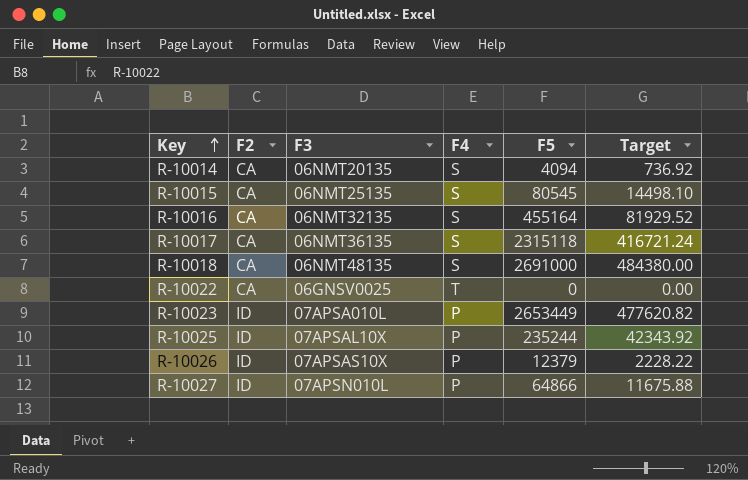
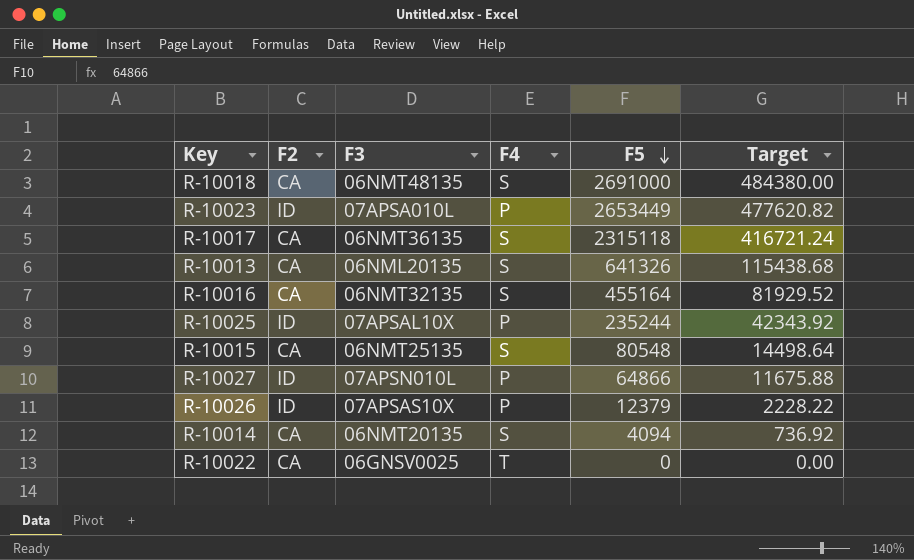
row order: Key ascending -> F5 descending
row R-10013: none -> CA | 06NML20135 | S | 641326 | 115438.68
R-10015 | F5: 80545 -> 80548
R-10015 | Target: 14498.10 -> 14498.64

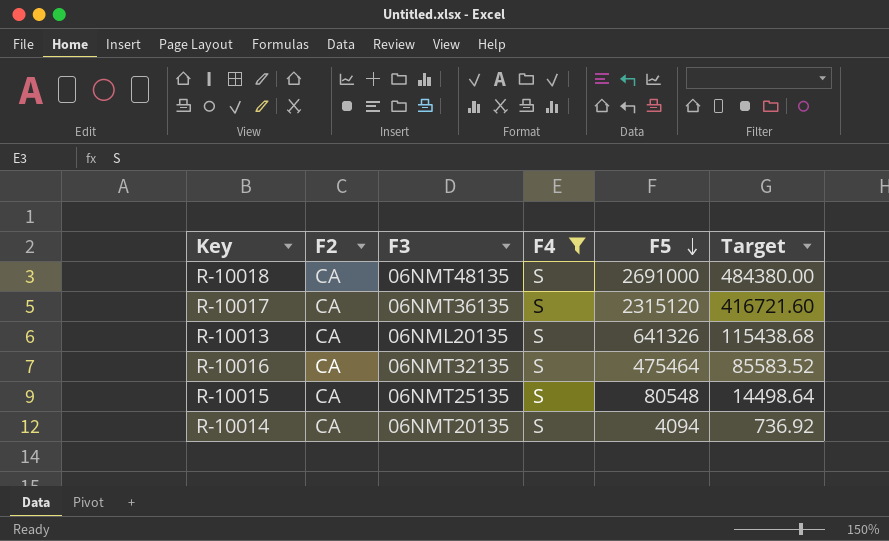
filter: none -> F4 = S
R-10017 | F5: 2315118 -> 2315120
R-10017 | Target: 416721.24 -> 416721.60
R-10016 | F5: 455164 -> 475464
R-10016 | Target: 81929.52 -> 85583.52

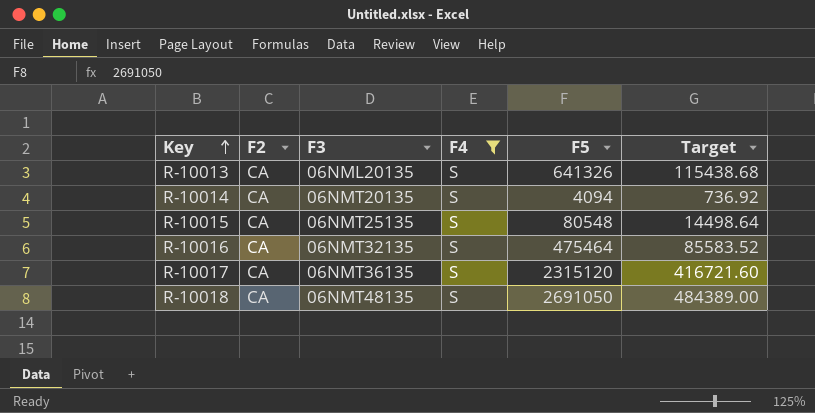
row order: F5 descending -> Key ascending
R-10018 | F5: 2691000 -> 2691050
R-10018 | Target: 484380.00 -> 484389.00

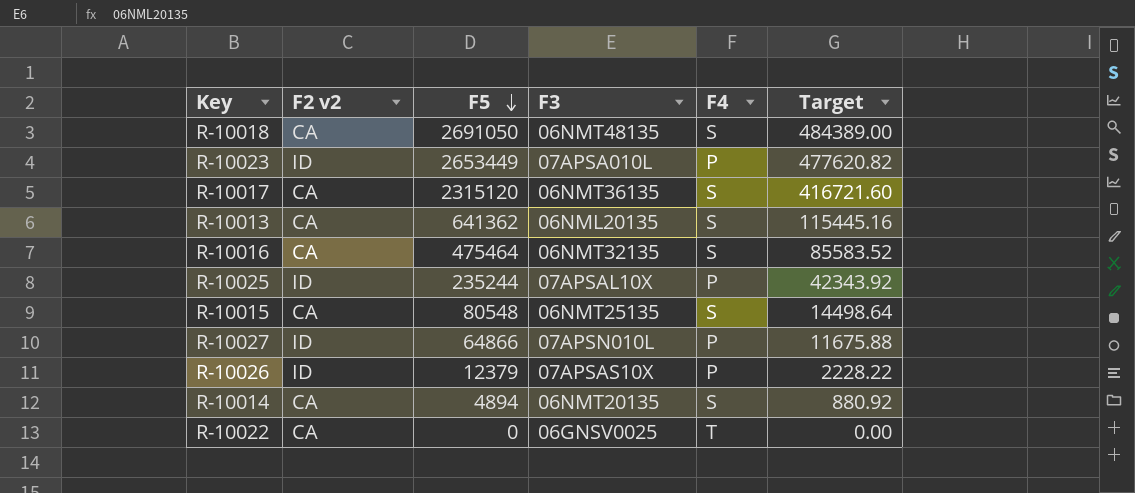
filter: F4 = S -> none
row order: Key ascending -> F5 descending
column name: F2 -> F2 v2
column F5 | position: 5 -> 3
R-10013 | F5: 641326 -> 641362
R-10013 | Target: 115438.68 -> 115445.16
R-10014 | F5: 4094 -> 4894
R-10014 | Target: 736.92 -> 880.92

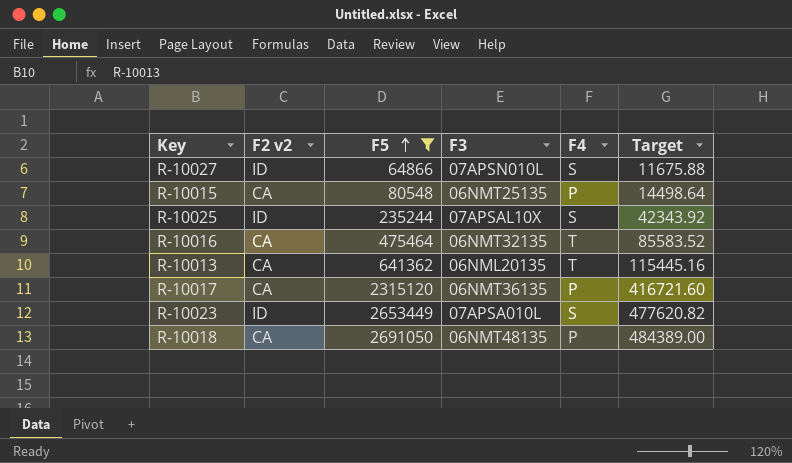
filter: none -> F5 >= 64866
row order: F5 descending -> F5 ascending
R-10027 | F4: P -> S
R-10015 | F4: S -> P
R-10025 | F4: P -> S
R-10016 | F4: S -> T
R-10013 | F4: S -> T
R-10017 | F4: S -> P
R-10023 | F4: P -> S
R-10018 | F4: S -> P

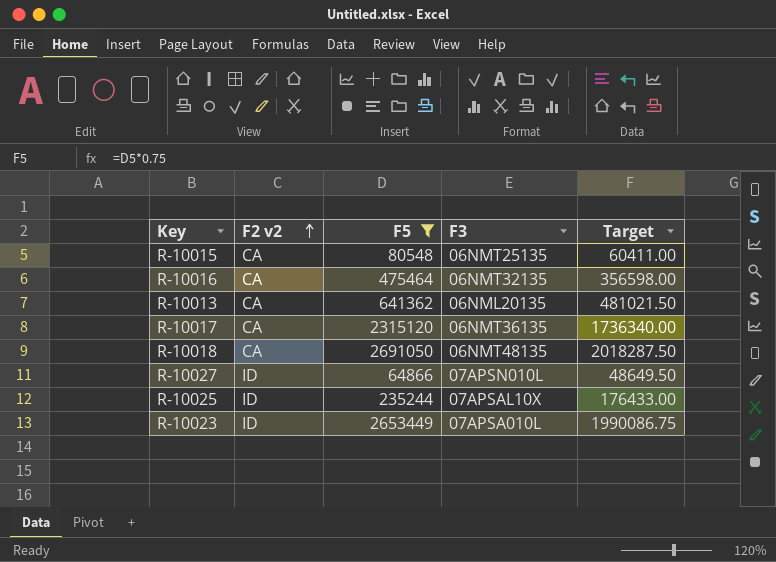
row order: F5 ascending -> F2 v2 ascending
column F4 | position: 5 -> none
column Target | formula: [F5] * 0.18 -> [F5] * 0.75

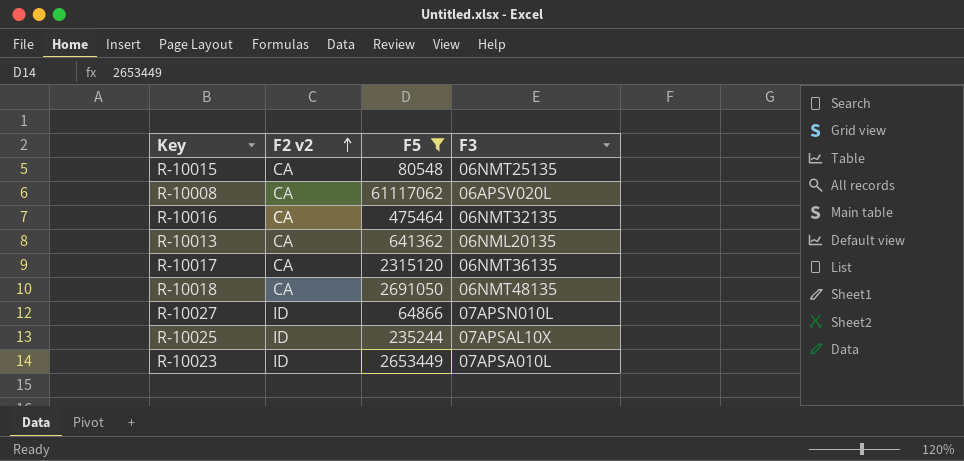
column Target | formula: [F5] * 0.75 -> none
row R-10008: none -> CA | 61117062 | 06APSV020L

